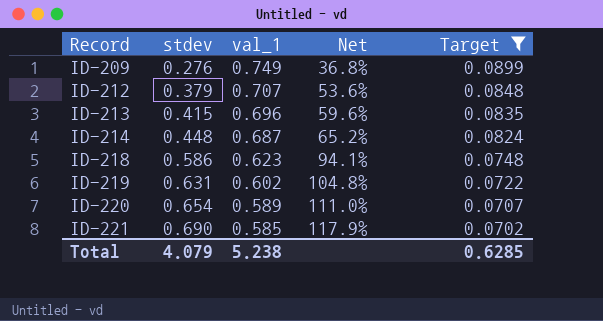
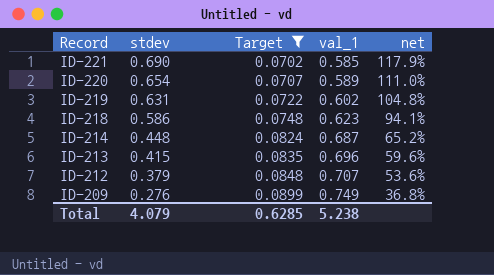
row order: Record ascending -> Record descending
column Target | position: 5 -> 3
column name: Net -> net

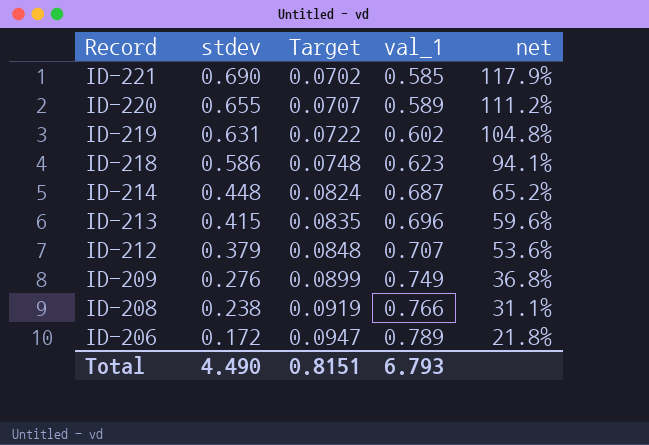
filter: Target <= 0.0899 -> none
ID-220 | stdev: 0.654 -> 0.655
ID-220 | net: 111.0% -> 111.2%
Total | stdev: 4.079 -> 4.490
Total | Target: 0.6285 -> 0.8151
Total | val_1: 5.238 -> 6.793

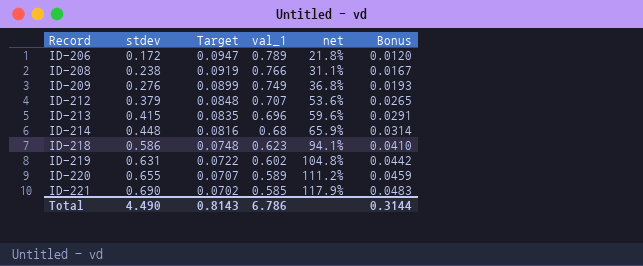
row order: Record descending -> Record ascending
column Bonus | formula: none -> [stdev] * 0.07
ID-214 | Target: 0.0824 -> 0.0816
ID-214 | val_1: 0.687 -> 0.68
ID-214 | net: 65.2% -> 65.9%
Total | Target: 0.8151 -> 0.8143
Total | val_1: 6.793 -> 6.786

